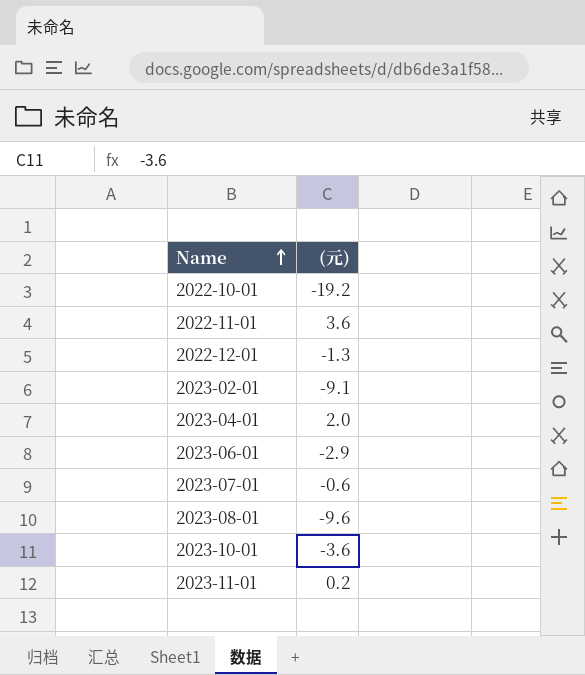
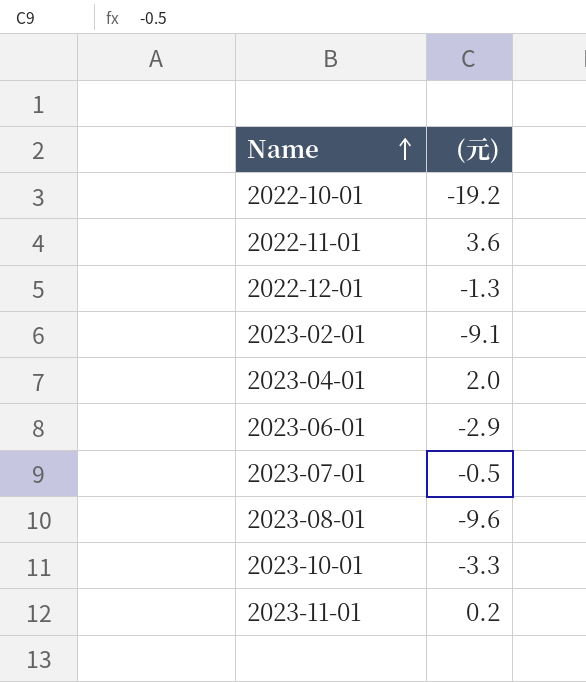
2023-07-01 | (元): -0.6 -> -0.5
2023-10-01 | (元): -3.6 -> -3.3

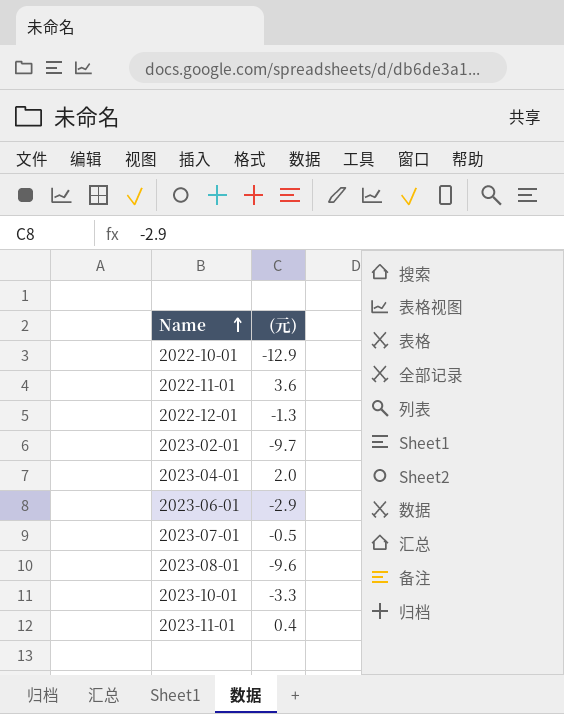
2022-10-01 | (元): -19.2 -> -12.9
2023-02-01 | (元): -9.1 -> -9.7
2023-11-01 | (元): 0.2 -> 0.4

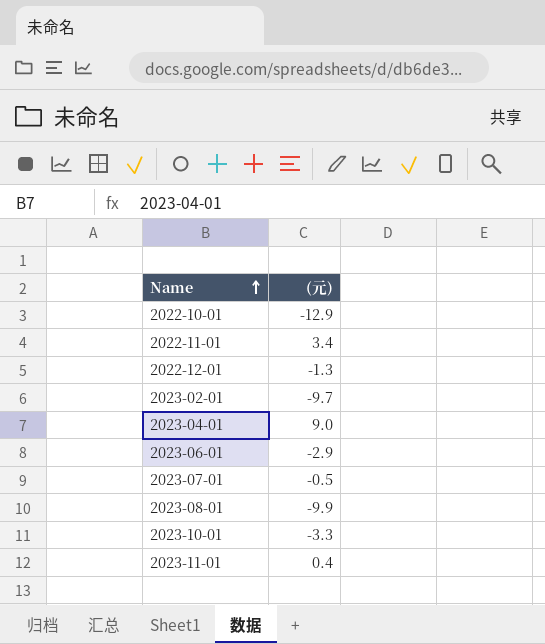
2022-11-01 | (元): 3.6 -> 3.4
2023-04-01 | (元): 2.0 -> 9.0
2023-08-01 | (元): -9.6 -> -9.9

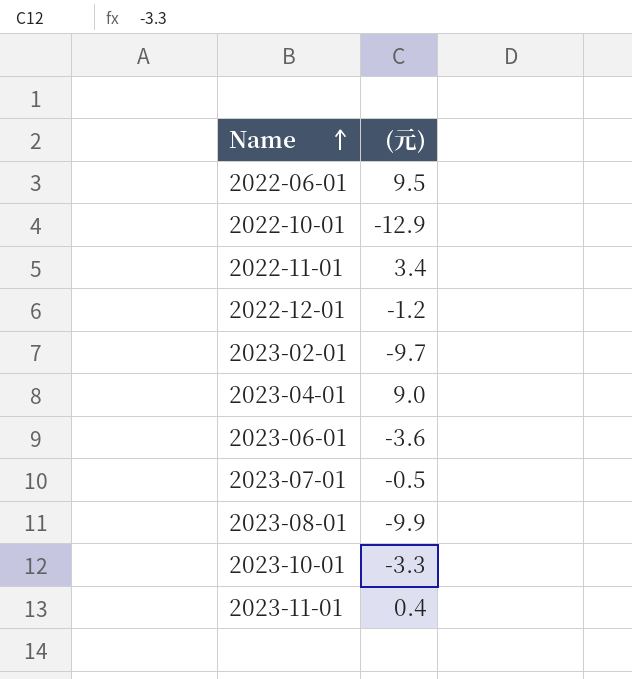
row 2022-06-01: none -> 9.5
2022-12-01 | (元): -1.3 -> -1.2
2023-06-01 | (元): -2.9 -> -3.6

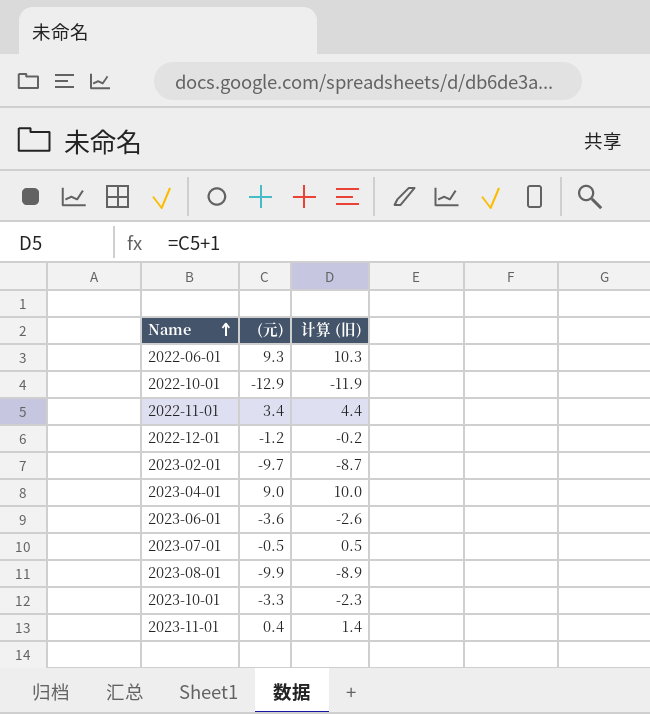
column 计算 (旧) | formula: none -> [(元)] + 1
2022-06-01 | (元): 9.5 -> 9.3

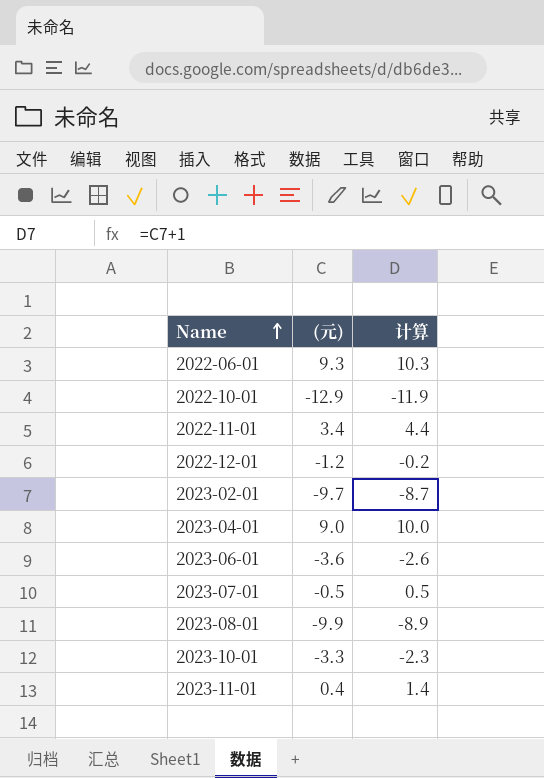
column name: 计算 (旧) -> 计算

